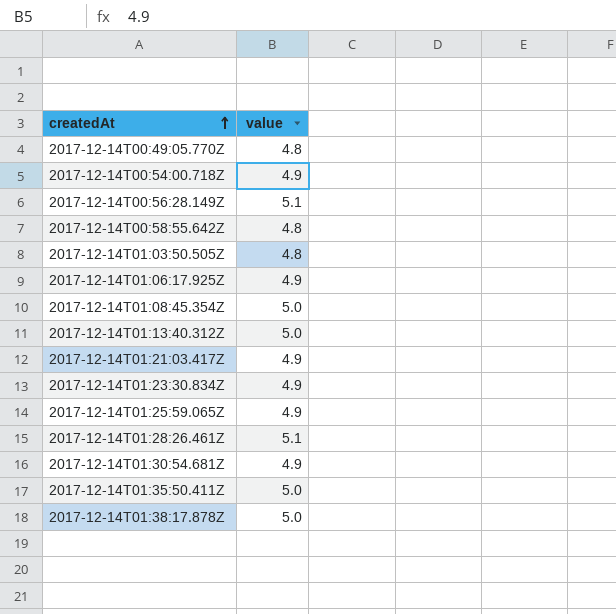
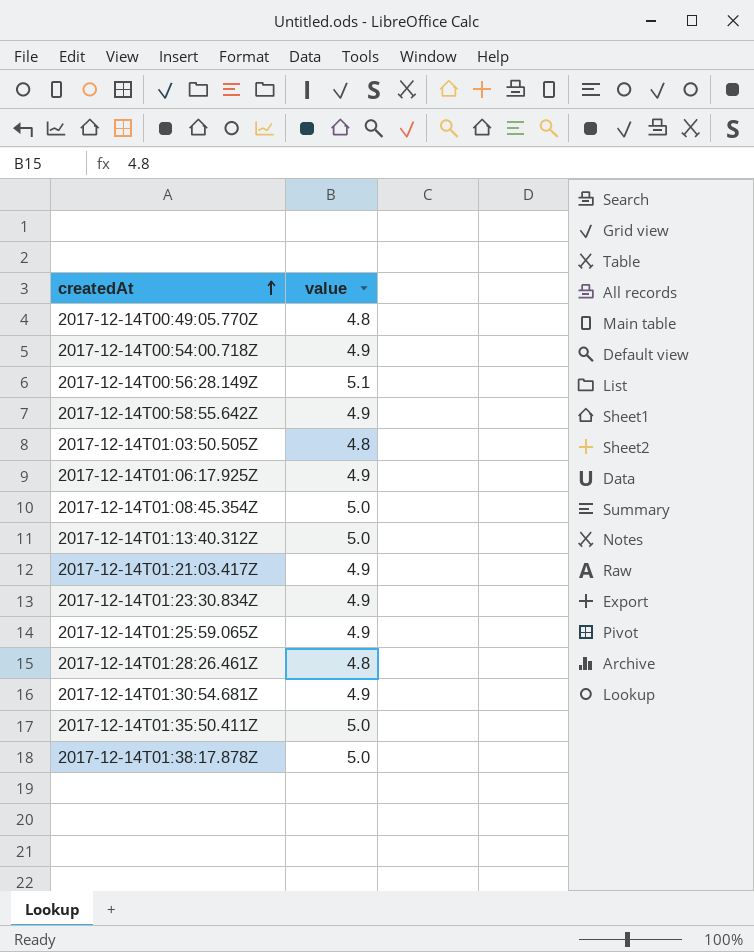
2017-12-14T00:58:55.642Z | value: 4.8 -> 4.9
2017-12-14T01:28:26.461Z | value: 5.1 -> 4.8

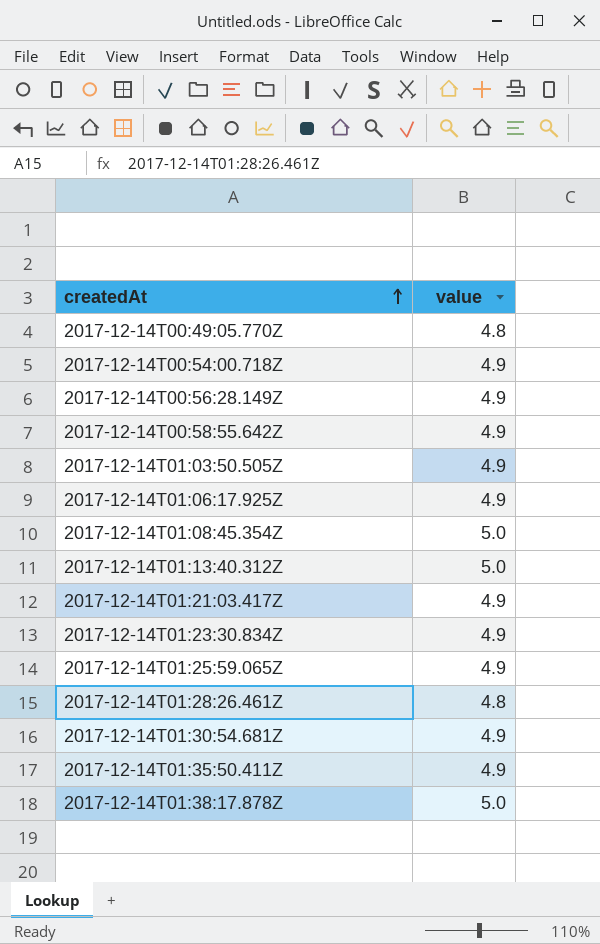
2017-12-14T00:56:28.149Z | value: 5.1 -> 4.9
2017-12-14T01:03:50.505Z | value: 4.8 -> 4.9
2017-12-14T01:35:50.411Z | value: 5.0 -> 4.9

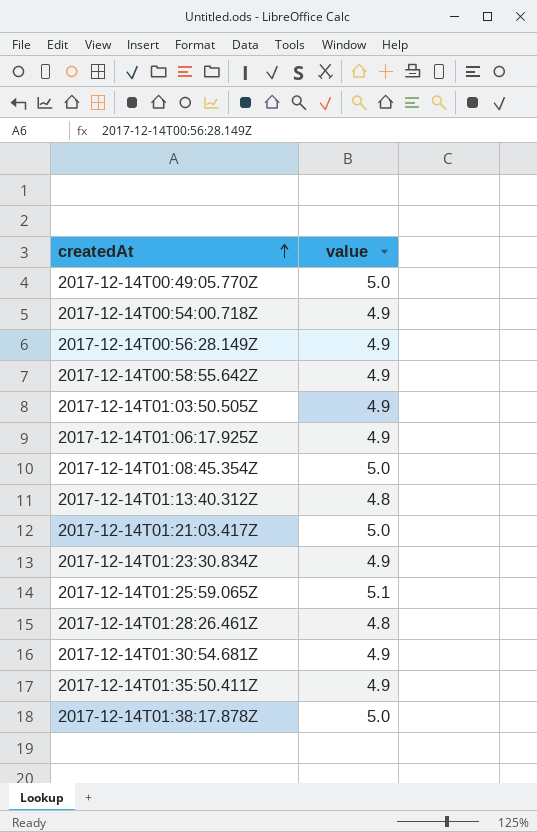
2017-12-14T00:49:05.770Z | value: 4.8 -> 5.0
2017-12-14T01:13:40.312Z | value: 5.0 -> 4.8
2017-12-14T01:21:03.417Z | value: 4.9 -> 5.0
2017-12-14T01:25:59.065Z | value: 4.9 -> 5.1

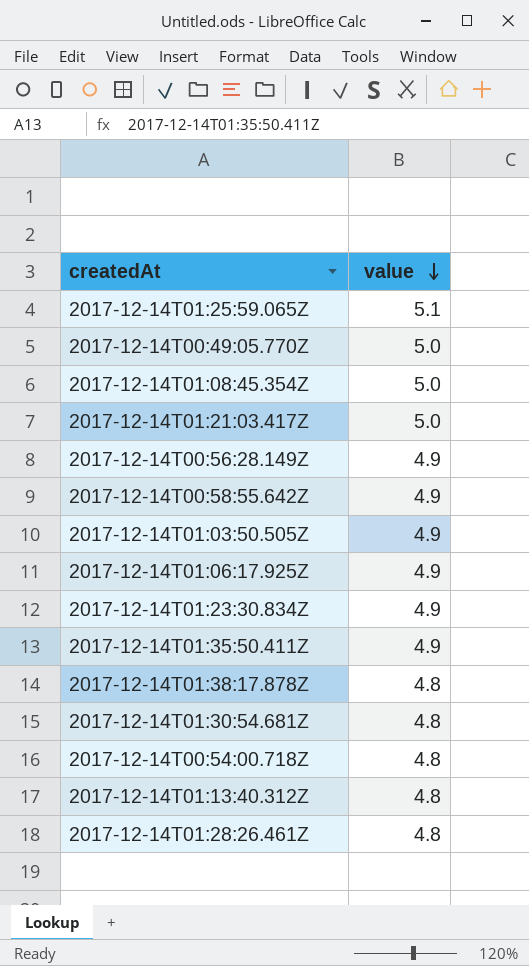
row order: createdAt ascending -> value descending
2017-12-14T01:38:17.878Z | value: 5.0 -> 4.8
2017-12-14T01:30:54.681Z | value: 4.9 -> 4.8
2017-12-14T00:54:00.718Z | value: 4.9 -> 4.8

